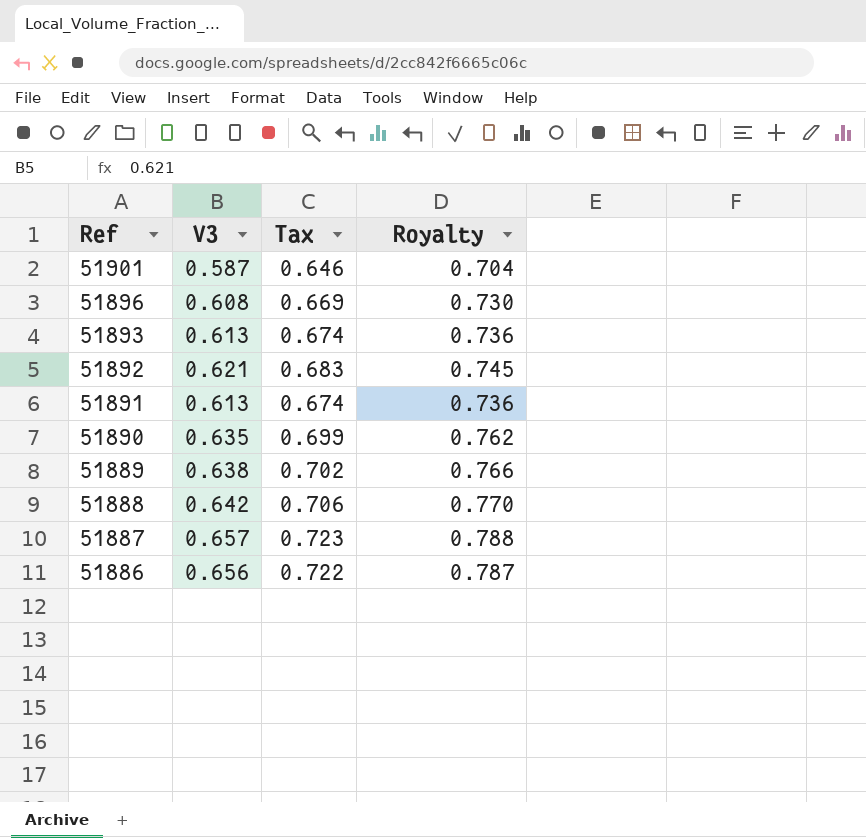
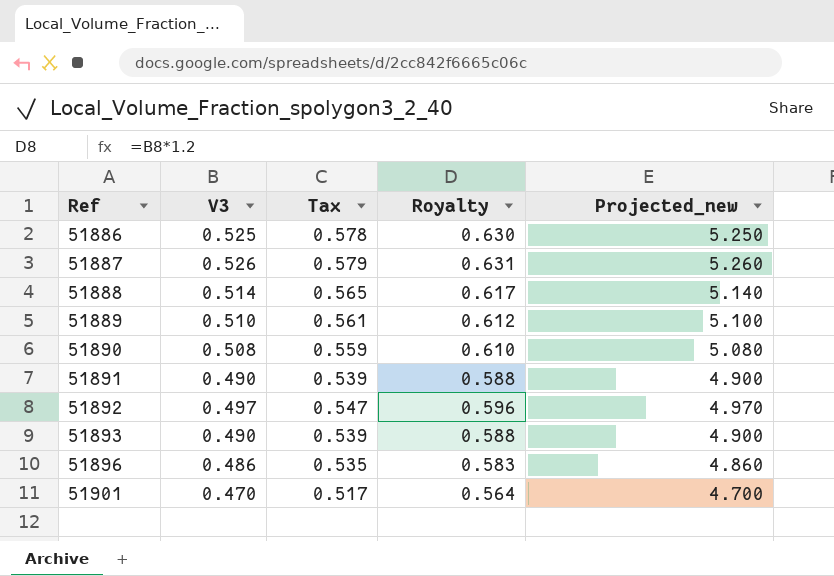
row order: Ref descending -> Ref ascending
column Projected_new | formula: none -> [V3] * 10
51886 | V3: 0.656 -> 0.525
51886 | Tax: 0.722 -> 0.578
51886 | Royalty: 0.787 -> 0.630
51887 | V3: 0.657 -> 0.526
51887 | Tax: 0.723 -> 0.579
51887 | Royalty: 0.788 -> 0.631
51888 | V3: 0.642 -> 0.514
51888 | Tax: 0.706 -> 0.565
51888 | Royalty: 0.770 -> 0.617
51889 | V3: 0.638 -> 0.510
51889 | Tax: 0.702 -> 0.561
51889 | Royalty: 0.766 -> 0.612
51890 | V3: 0.635 -> 0.508
51890 | Tax: 0.699 -> 0.559
51890 | Royalty: 0.762 -> 0.610
51891 | V3: 0.613 -> 0.490
51891 | Tax: 0.674 -> 0.539
51891 | Royalty: 0.736 -> 0.588
51892 | V3: 0.621 -> 0.497
51892 | Tax: 0.683 -> 0.547
51892 | Royalty: 0.745 -> 0.596
51893 | V3: 0.613 -> 0.490
51893 | Tax: 0.674 -> 0.539
51893 | Royalty: 0.736 -> 0.588
51896 | V3: 0.608 -> 0.486
51896 | Tax: 0.669 -> 0.535
51896 | Royalty: 0.730 -> 0.583
51901 | V3: 0.587 -> 0.470
51901 | Tax: 0.646 -> 0.517
51901 | Royalty: 0.704 -> 0.564

